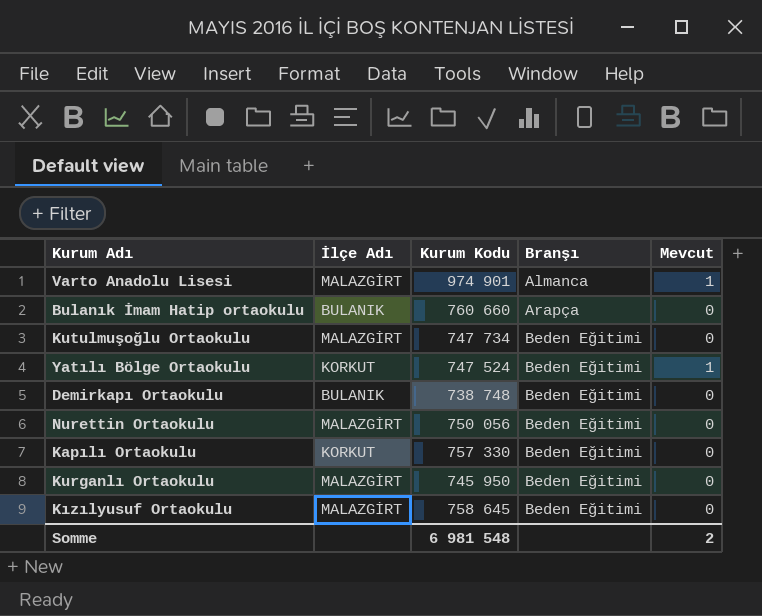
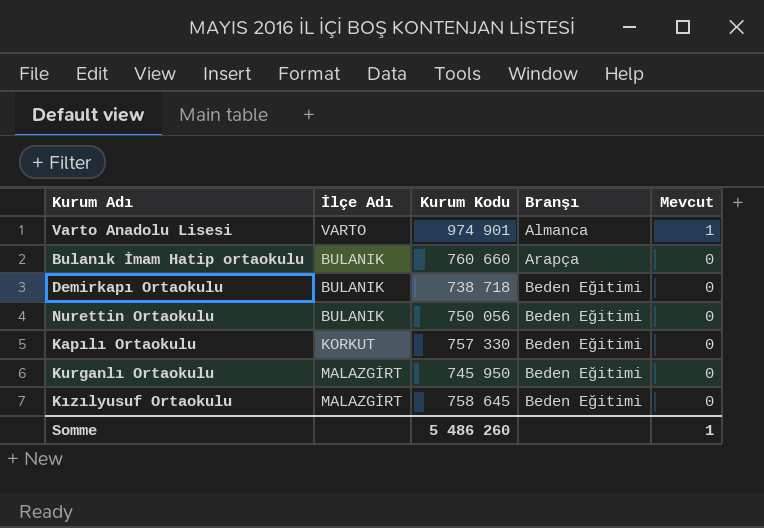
row Kutulmuşoğlu Ortaokulu: MALAZGİRT | 747 734 | Beden Eğitimi | 0 -> none
row Yatılı Bölge Ortaokulu: KORKUT | 747 524 | Beden Eğitimi | 1 -> none
Varto Anadolu Lisesi | İlçe Adı: MALAZGİRT -> VARTO
Demirkapı Ortaokulu | Kurum Kodu: 738 748 -> 738 718
Nurettin Ortaokulu | İlçe Adı: MALAZGİRT -> BULANIK
Somme | Kurum Kodu: 6 981 548 -> 5 486 260
Somme | Mevcut: 2 -> 1

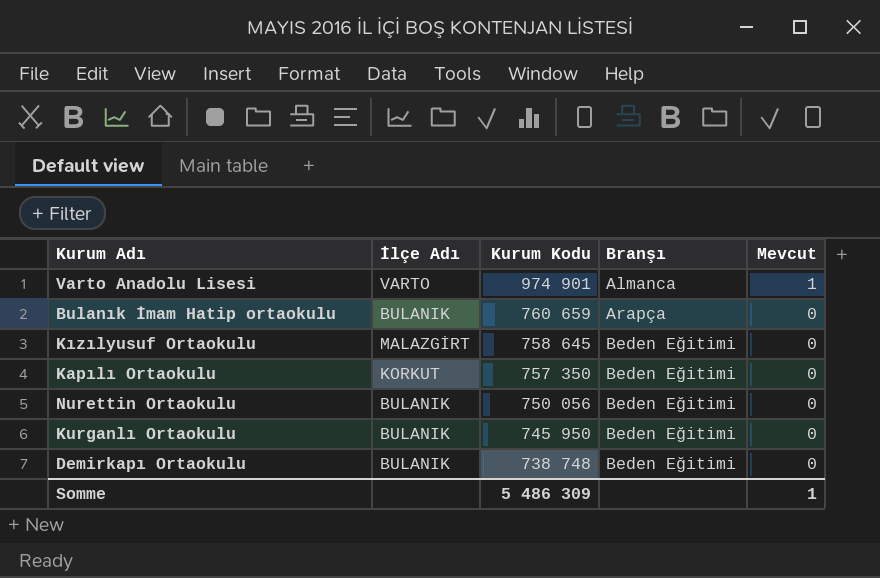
row order: Branşı ascending -> Kurum Kodu descending
Bulanık İmam Hatip ortaokulu | Kurum Kodu: 760 660 -> 760 659
Kapılı Ortaokulu | Kurum Kodu: 757 330 -> 757 350
Kurganlı Ortaokulu | İlçe Adı: MALAZGİRT -> BULANIK
Demirkapı Ortaokulu | Kurum Kodu: 738 718 -> 738 748
Somme | Kurum Kodu: 5 486 260 -> 5 486 309

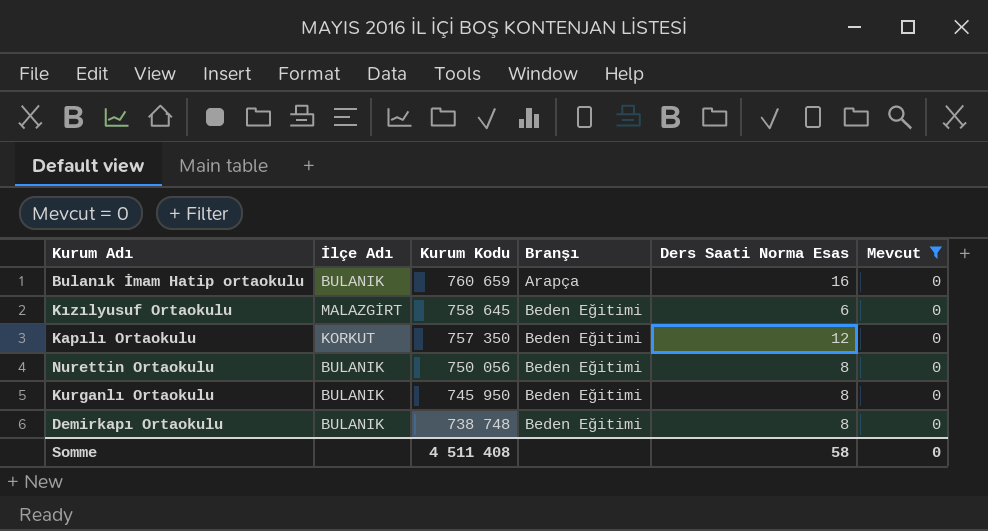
filter: none -> Mevcut = 0
column Ders Saati Norma Esas | position: none -> 5
Somme | Kurum Kodu: 5 486 309 -> 4 511 408
Somme | Mevcut: 1 -> 0

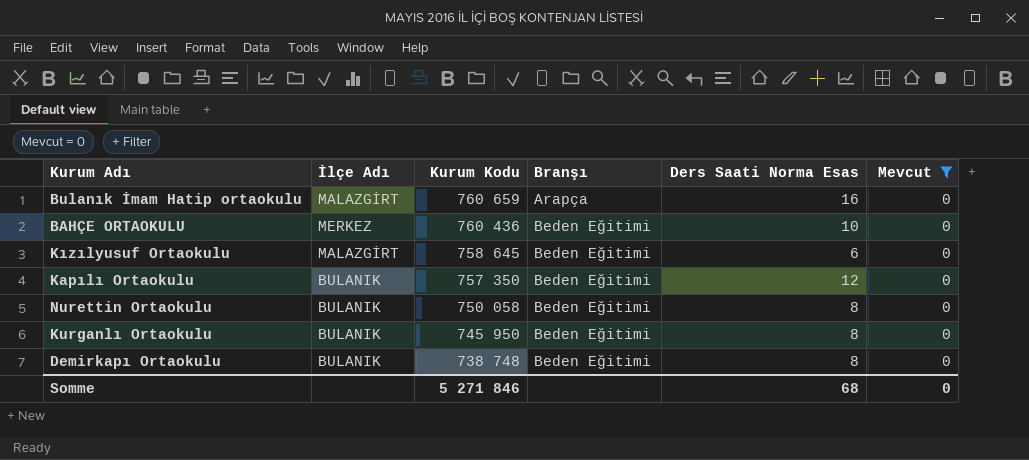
Bulanık İmam Hatip ortaokulu | İlçe Adı: BULANIK -> MALAZGİRT
row BAHÇE ORTAOKULU: none -> MERKEZ | 760 436 | Beden Eğitimi | 10 | 0
Kapılı Ortaokulu | İlçe Adı: KORKUT -> BULANIK
Nurettin Ortaokulu | Kurum Kodu: 750 056 -> 750 058
Somme | Kurum Kodu: 4 511 408 -> 5 271 846
Somme | Ders Saati Norma Esas: 58 -> 68

